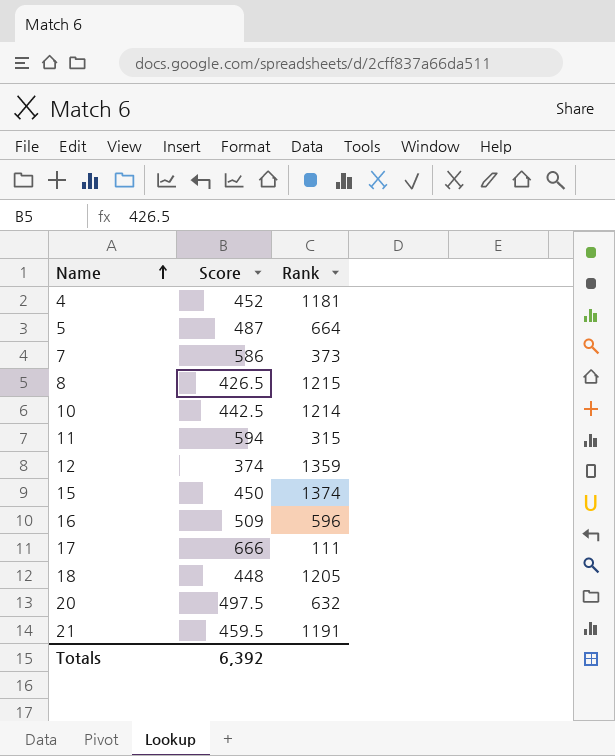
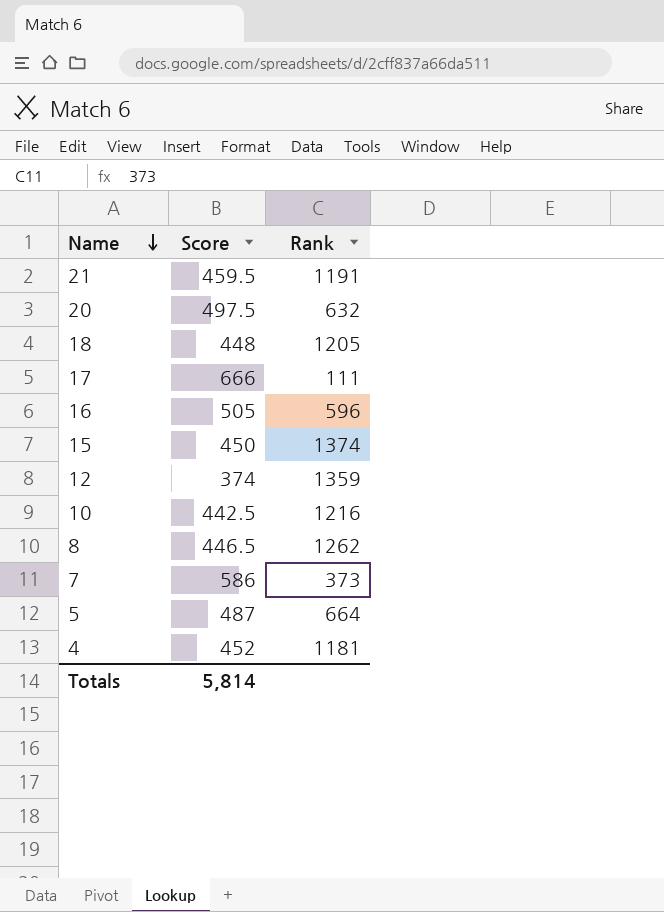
row order: Name ascending -> Name descending
row 11: 594 | 315 -> none
16 | Score: 509 -> 505
10 | Rank: 1214 -> 1216
8 | Score: 426.5 -> 446.5
8 | Rank: 1215 -> 1262
Totals | Score: 6,392 -> 5,814

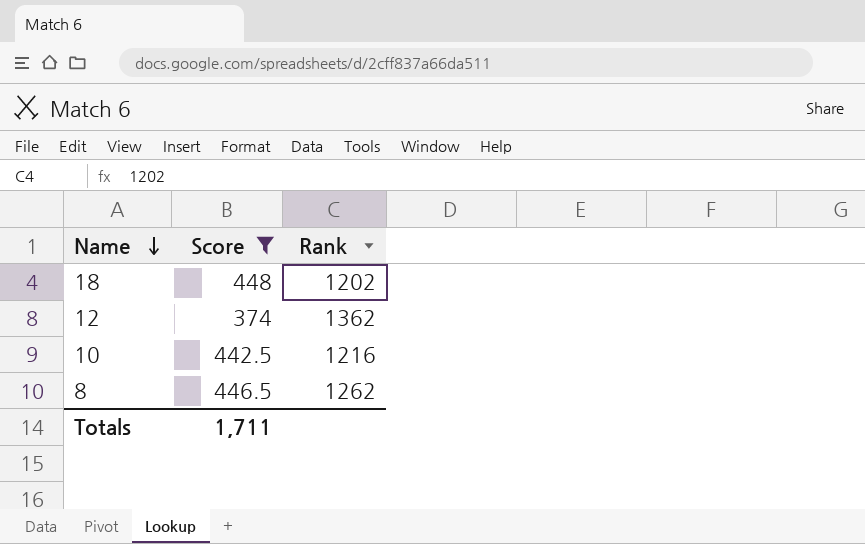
filter: none -> Score <= 448
18 | Rank: 1205 -> 1202
12 | Rank: 1359 -> 1362
Totals | Score: 5,814 -> 1,711

